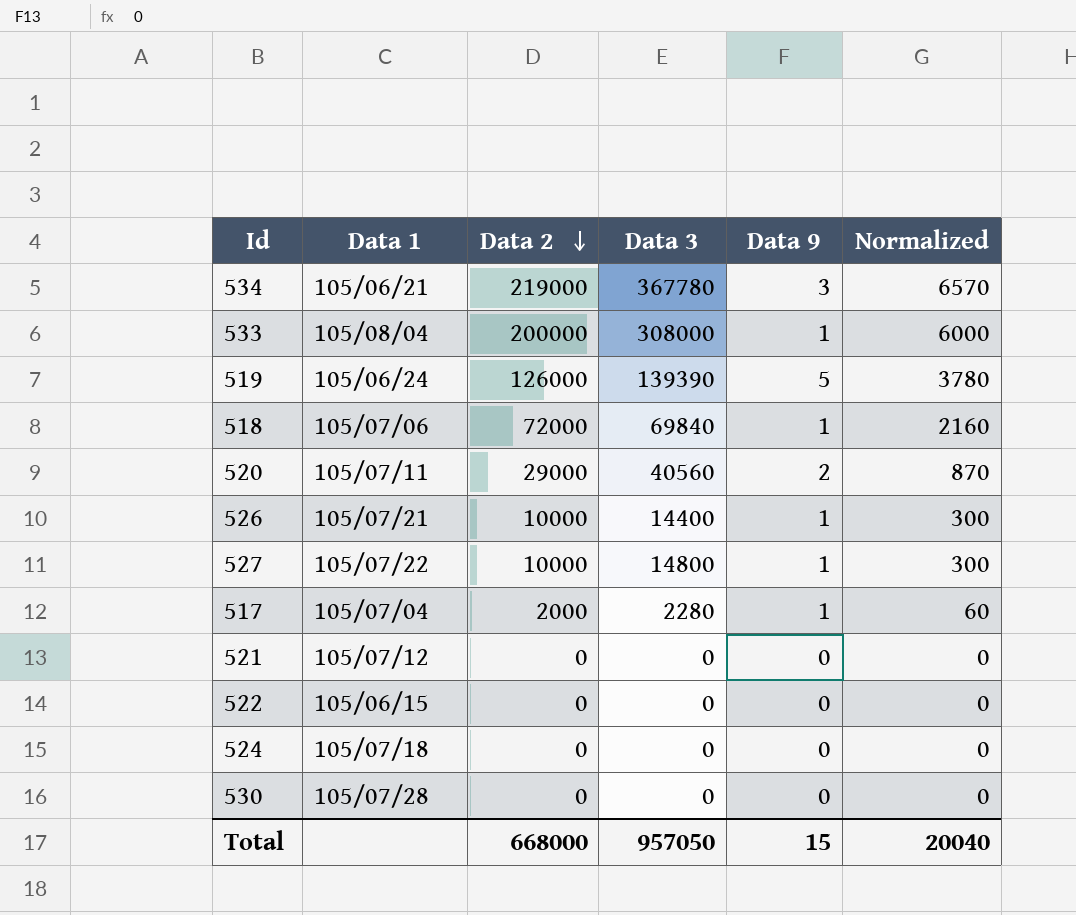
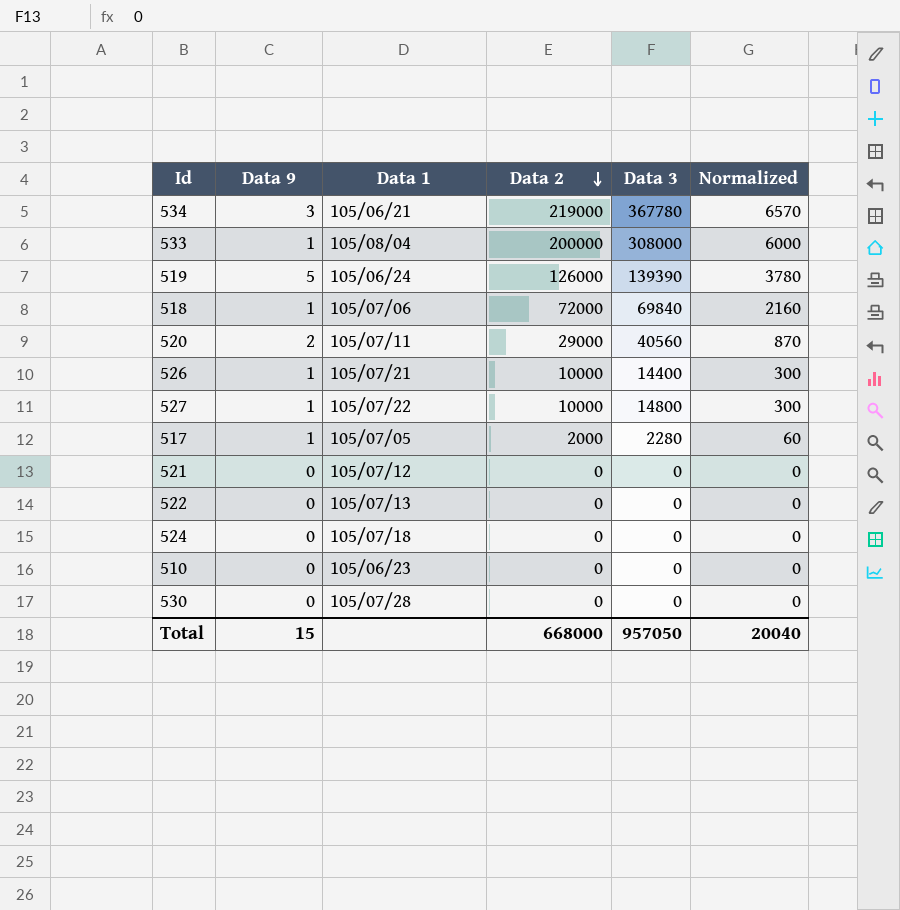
column Data 9 | position: 5 -> 2
517 | Data 1: 105/07/04 -> 105/07/05
522 | Data 1: 105/06/15 -> 105/07/13
row 510: none -> 0 | 105/06/23 | 0 | 0 | 0

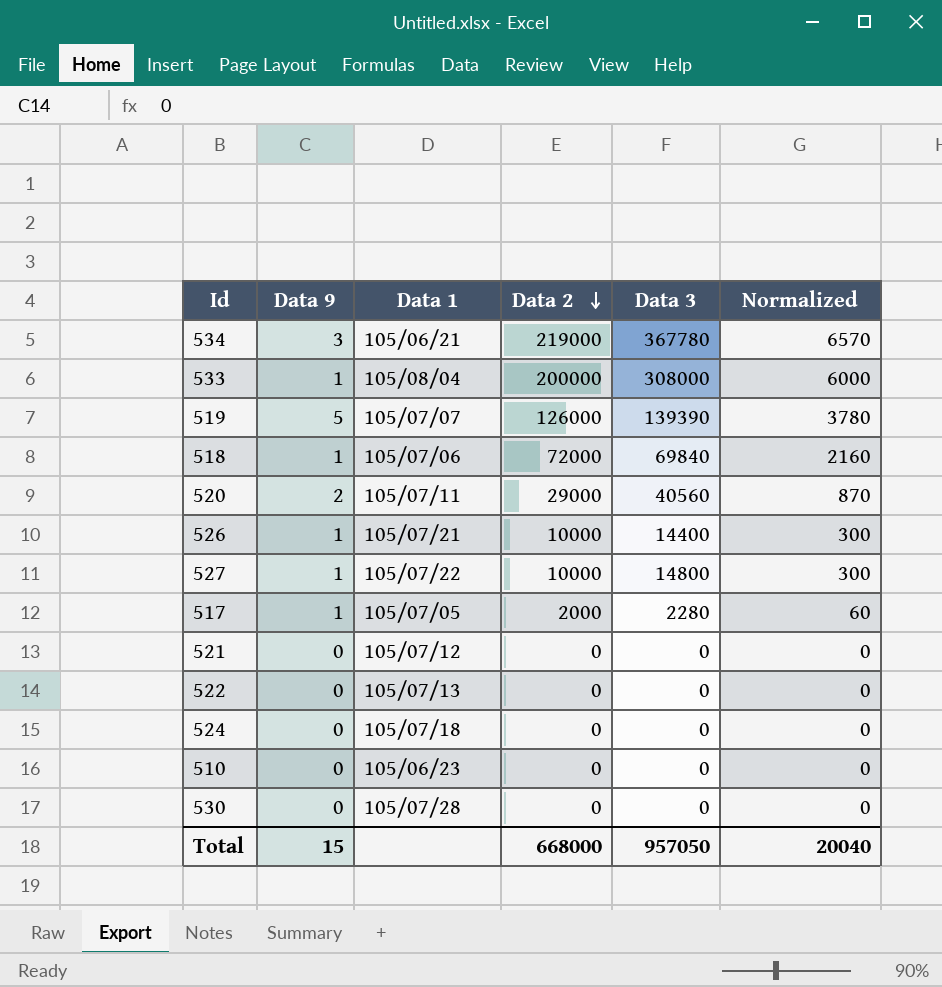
519 | Data 1: 105/06/24 -> 105/07/07

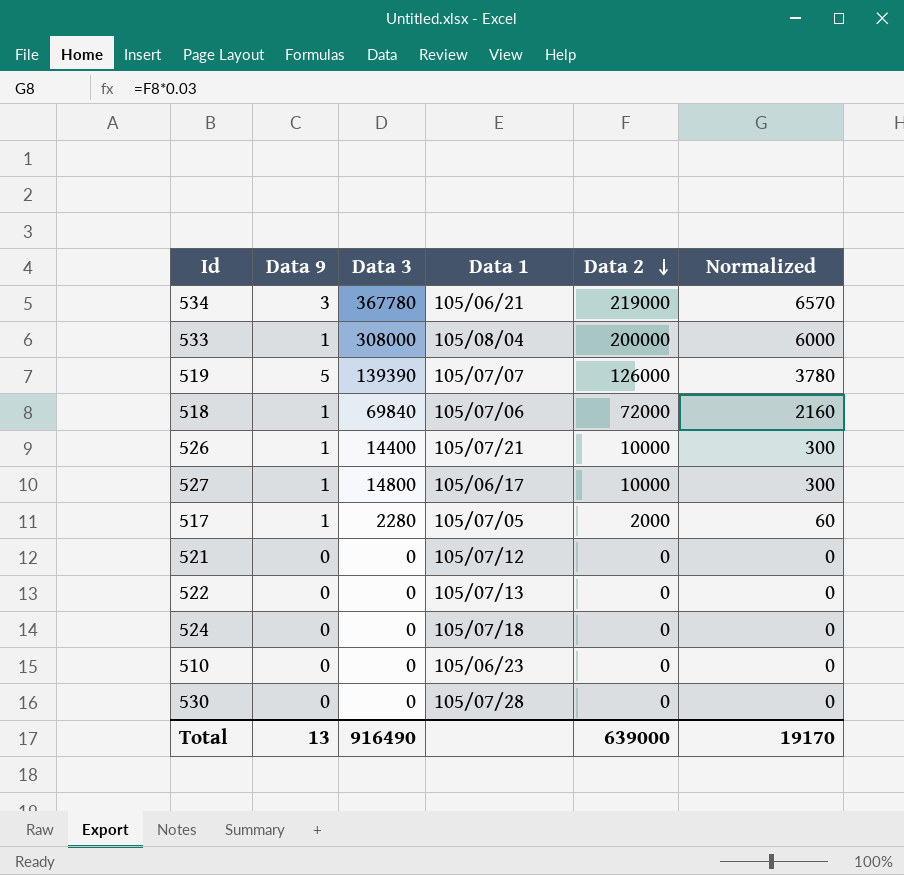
column Data 3 | position: 5 -> 3
row 520: 2 | 105/07/11 | 29000 | 40560 | 870 -> none
527 | Data 1: 105/07/22 -> 105/06/17
Total | Data 9: 15 -> 13
Total | Data 3: 957050 -> 916490
Total | Data 2: 668000 -> 639000
Total | Normalized: 20040 -> 19170

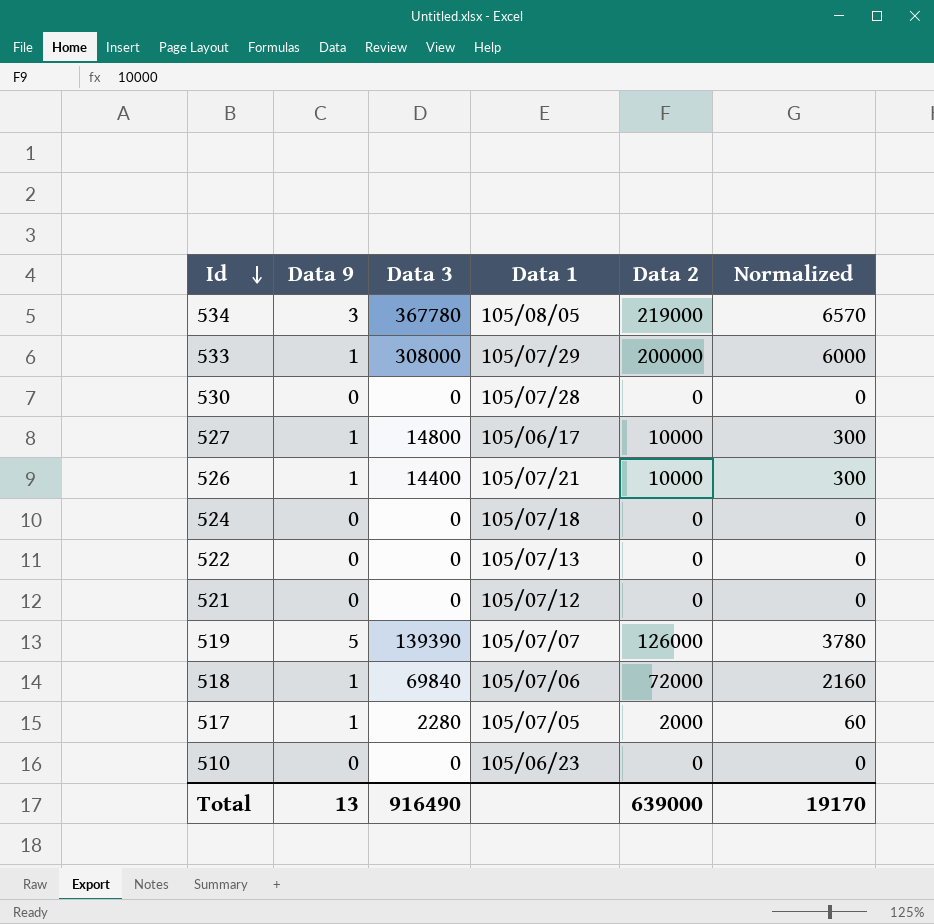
row order: Data 2 descending -> Id descending
534 | Data 1: 105/06/21 -> 105/08/05
533 | Data 1: 105/08/04 -> 105/07/29

